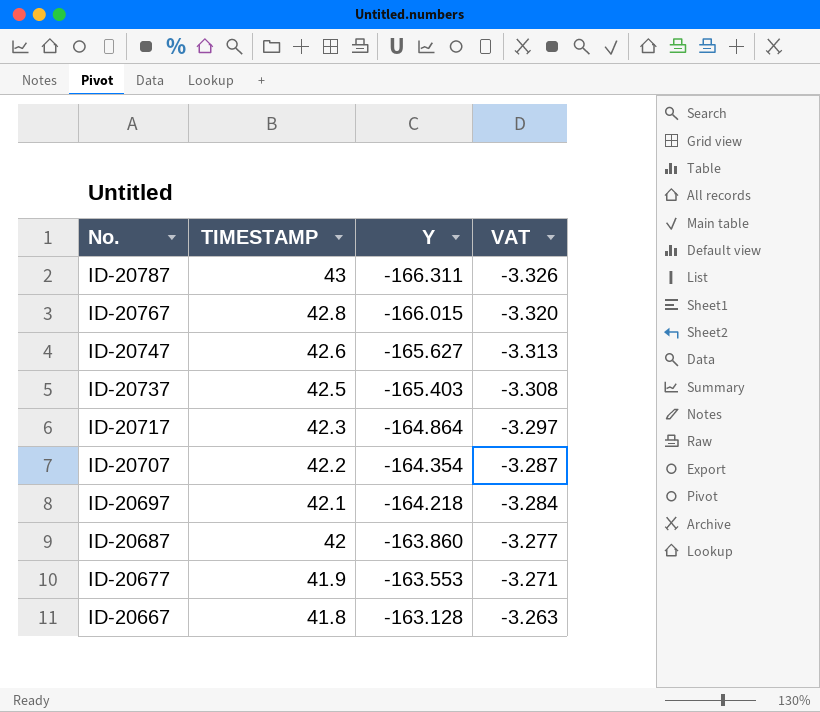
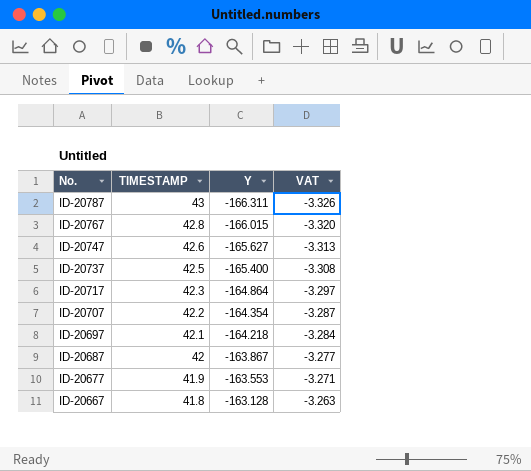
ID-20737 | Y: -165.403 -> -165.400
ID-20687 | Y: -163.860 -> -163.867

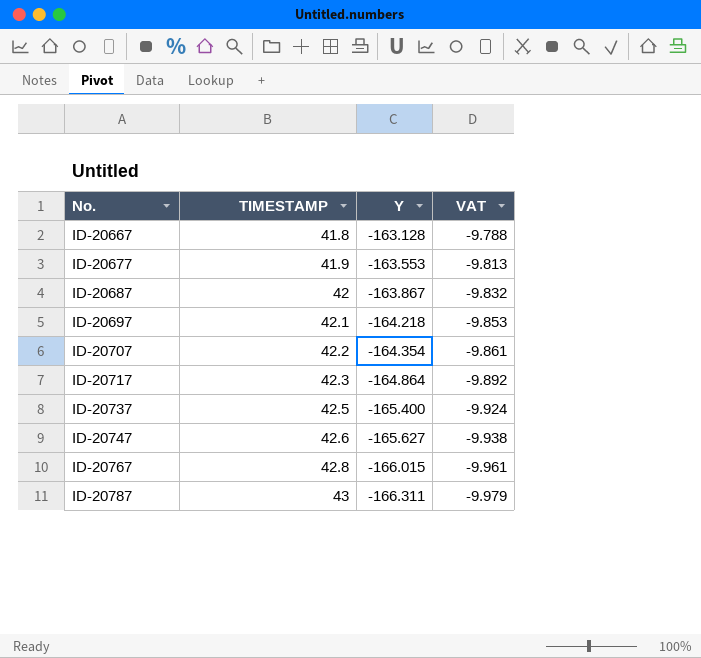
row order: No. descending -> No. ascending
column VAT | formula: [Y] * 0.02 -> [Y] * 0.06

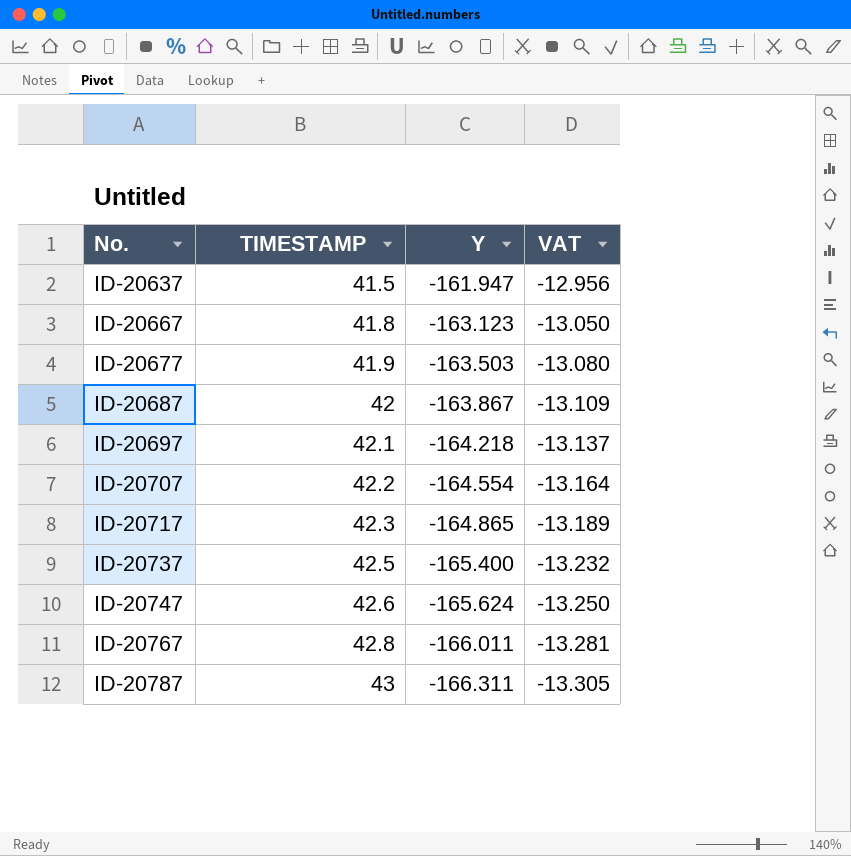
column VAT | formula: [Y] * 0.06 -> [Y] * 0.08
row ID-20637: none -> 41.5 | -161.947 | -12.956
ID-20667 | Y: -163.128 -> -163.123
ID-20677 | Y: -163.553 -> -163.503
ID-20707 | Y: -164.354 -> -164.554
ID-20717 | Y: -164.864 -> -164.865
ID-20747 | Y: -165.627 -> -165.624
ID-20767 | Y: -166.015 -> -166.011

